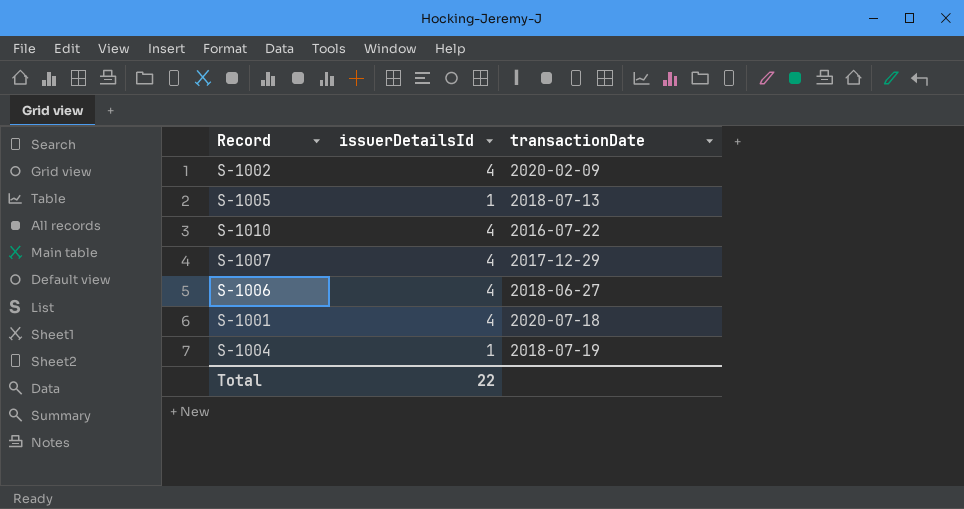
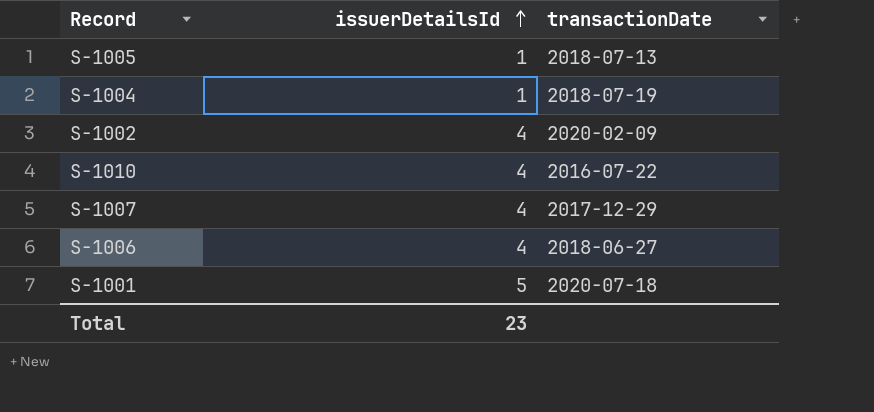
row order: none -> issuerDetailsId ascending
S-1001 | issuerDetailsId: 4 -> 5
Total | issuerDetailsId: 22 -> 23

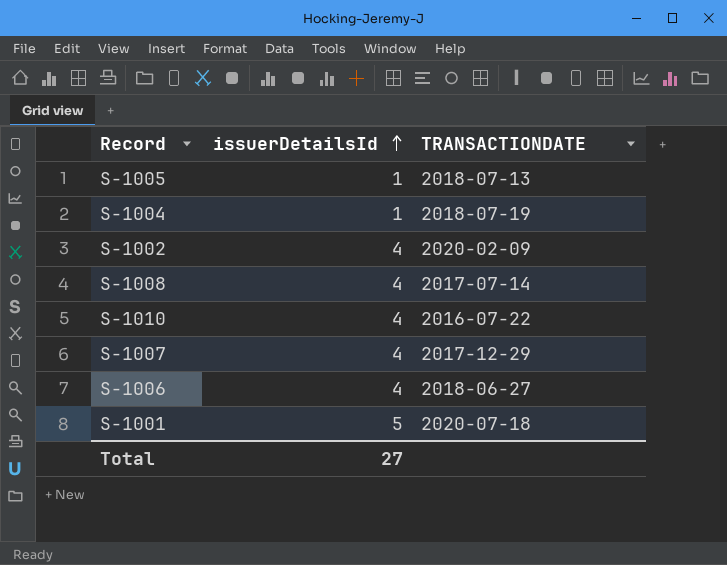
column name: transactionDate -> TRANSACTIONDATE
row S-1008: none -> 4 | 2017-07-14
Total | issuerDetailsId: 23 -> 27

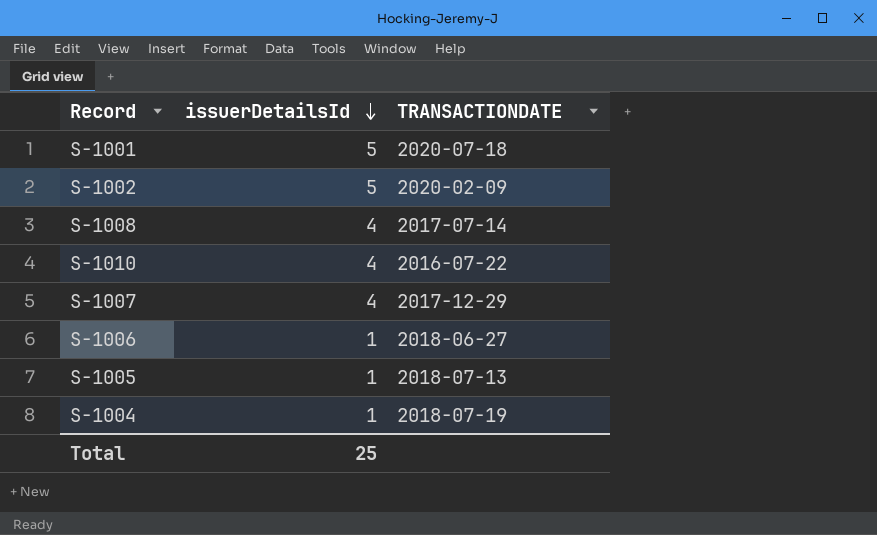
row order: issuerDetailsId ascending -> issuerDetailsId descending
S-1002 | issuerDetailsId: 4 -> 5
S-1006 | issuerDetailsId: 4 -> 1
Total | issuerDetailsId: 27 -> 25

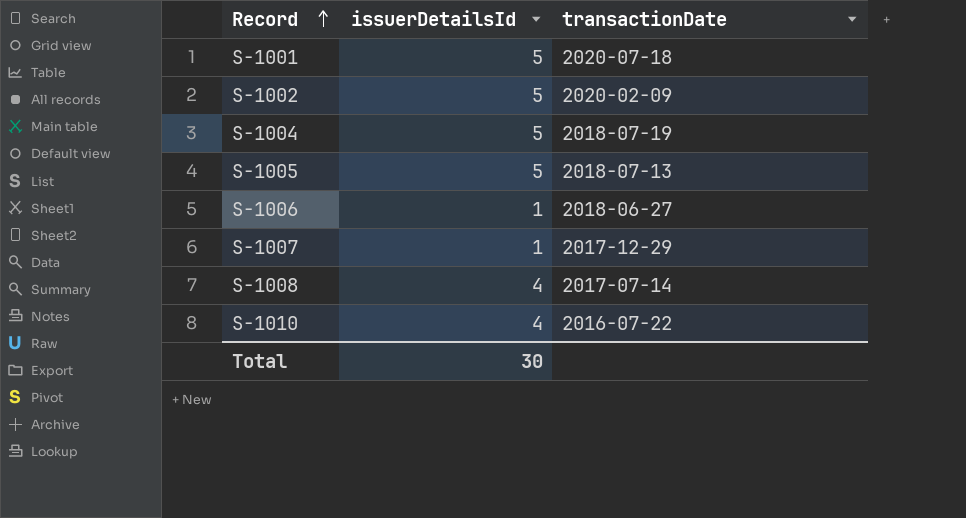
row order: issuerDetailsId descending -> Record ascending
column name: TRANSACTIONDATE -> transactionDate
S-1004 | issuerDetailsId: 1 -> 5
S-1005 | issuerDetailsId: 1 -> 5
S-1007 | issuerDetailsId: 4 -> 1
Total | issuerDetailsId: 25 -> 30

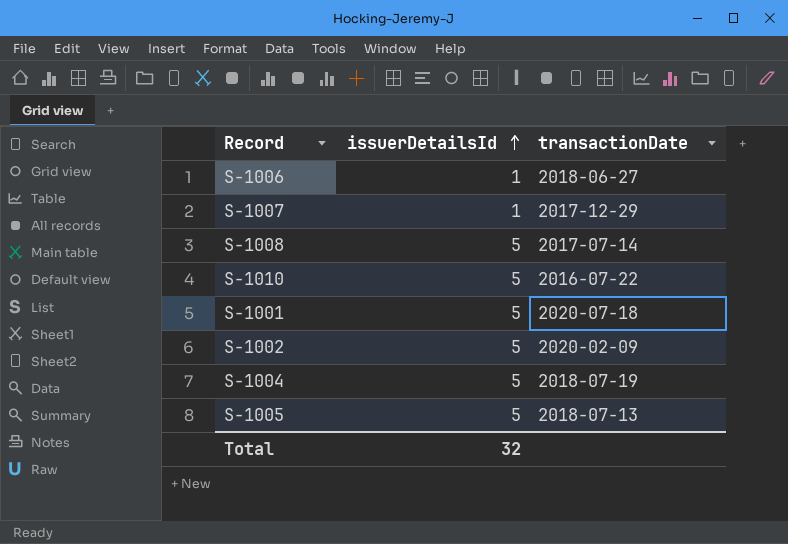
row order: Record ascending -> issuerDetailsId ascending
S-1008 | issuerDetailsId: 4 -> 5
S-1010 | issuerDetailsId: 4 -> 5
Total | issuerDetailsId: 30 -> 32

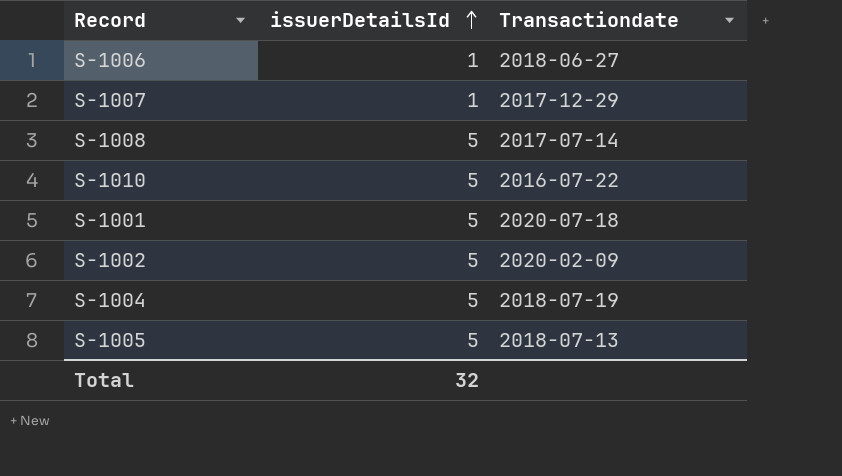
column name: transactionDate -> Transactiondate

